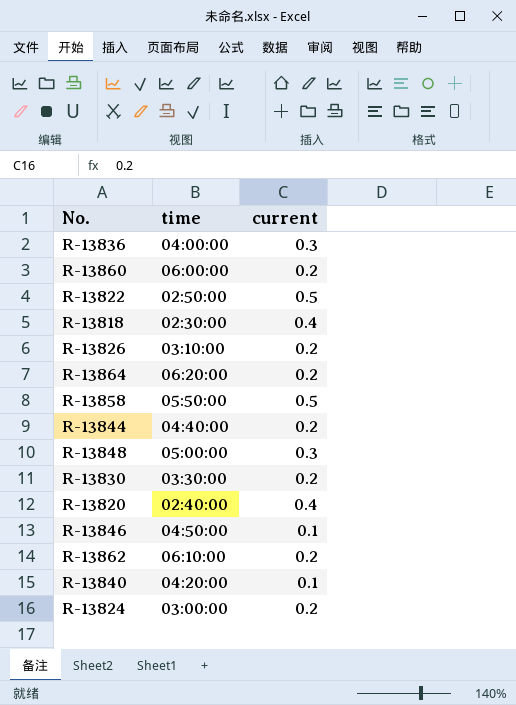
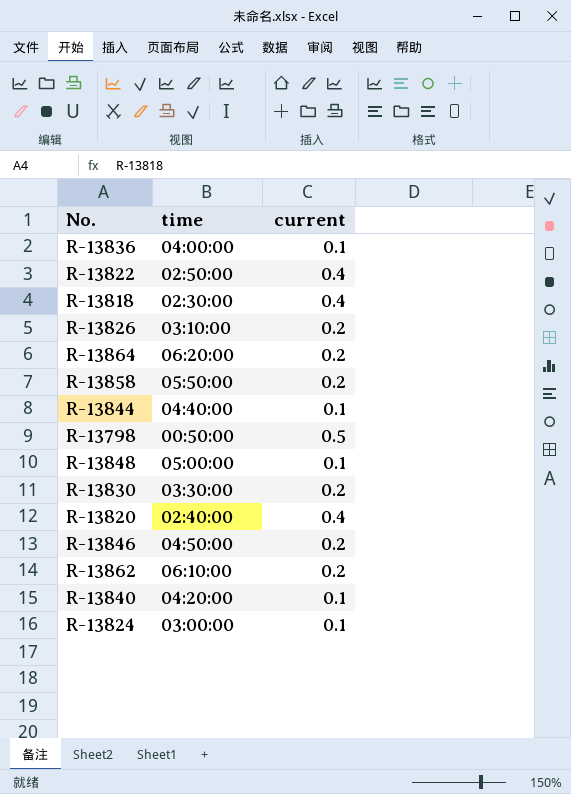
row R-13860: 06:00:00 | 0.2 -> none
R-13836 | current: 0.3 -> 0.1
R-13822 | current: 0.5 -> 0.4
R-13858 | current: 0.5 -> 0.2
R-13844 | current: 0.2 -> 0.1
row R-13798: none -> 00:50:00 | 0.5
R-13848 | current: 0.3 -> 0.1
R-13846 | current: 0.1 -> 0.2
R-13824 | current: 0.2 -> 0.1

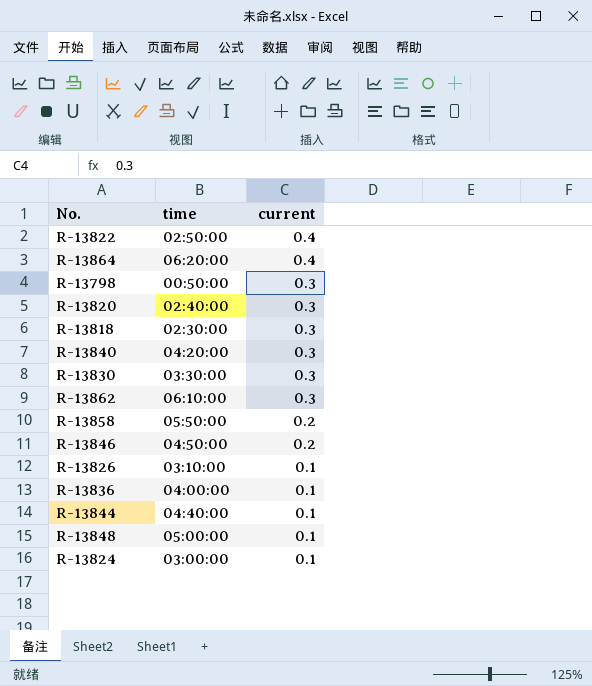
row order: none -> current descending
R-13864 | current: 0.2 -> 0.4
R-13798 | current: 0.5 -> 0.3
R-13820 | current: 0.4 -> 0.3
R-13818 | current: 0.4 -> 0.3
R-13840 | current: 0.1 -> 0.3
R-13830 | current: 0.2 -> 0.3
R-13862 | current: 0.2 -> 0.3
R-13826 | current: 0.2 -> 0.1

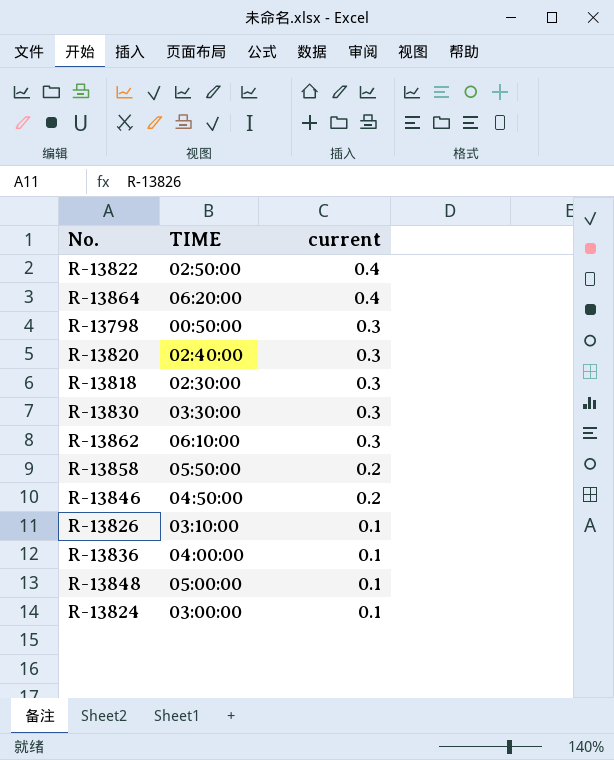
column name: time -> TIME
row R-13840: 04:20:00 | 0.3 -> none
row R-13844: 04:40:00 | 0.1 -> none

